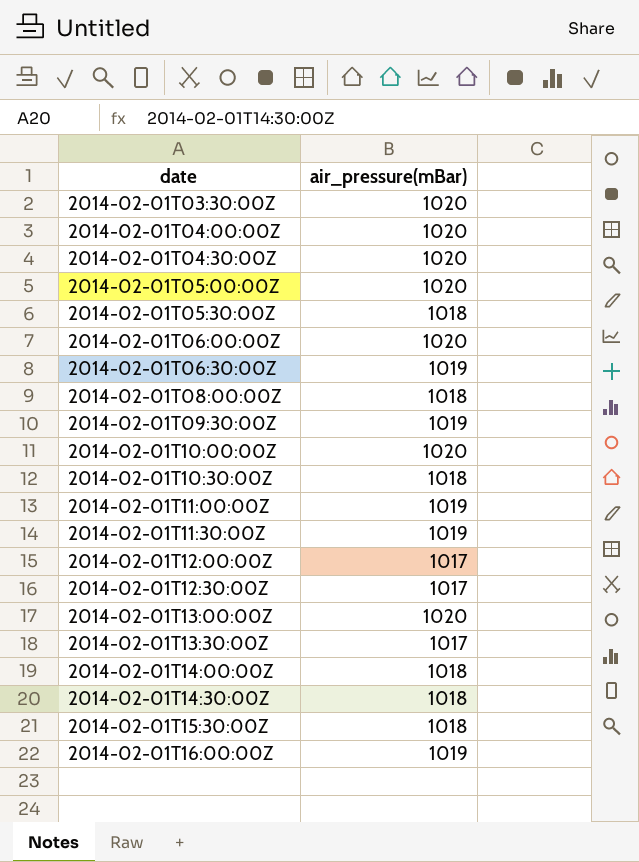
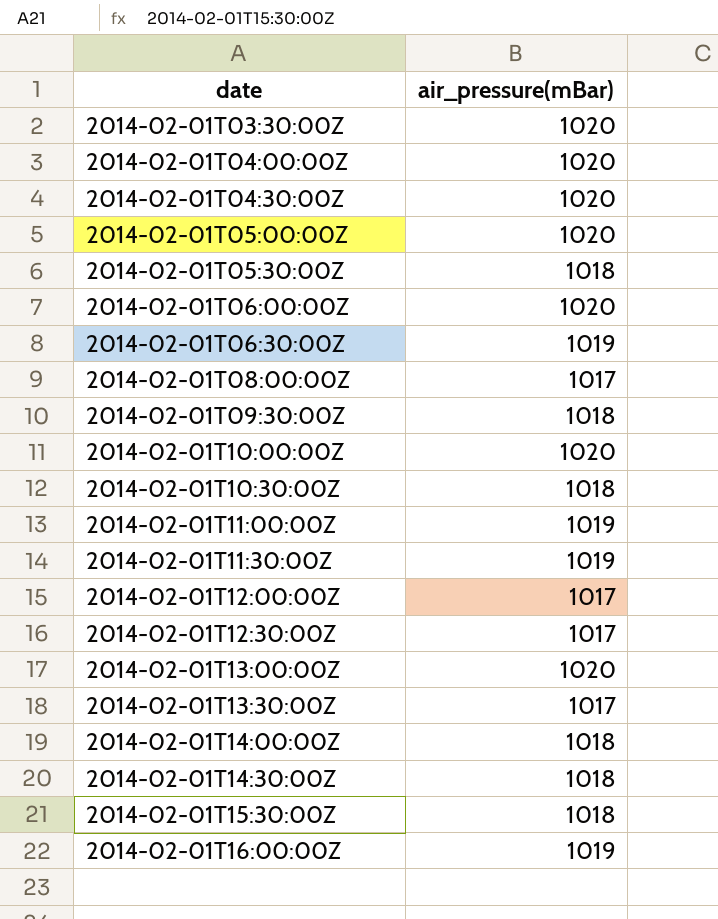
2014-02-01T08:00:00Z | air_pressure(mBar): 1018 -> 1017
2014-02-01T09:30:00Z | air_pressure(mBar): 1019 -> 1018

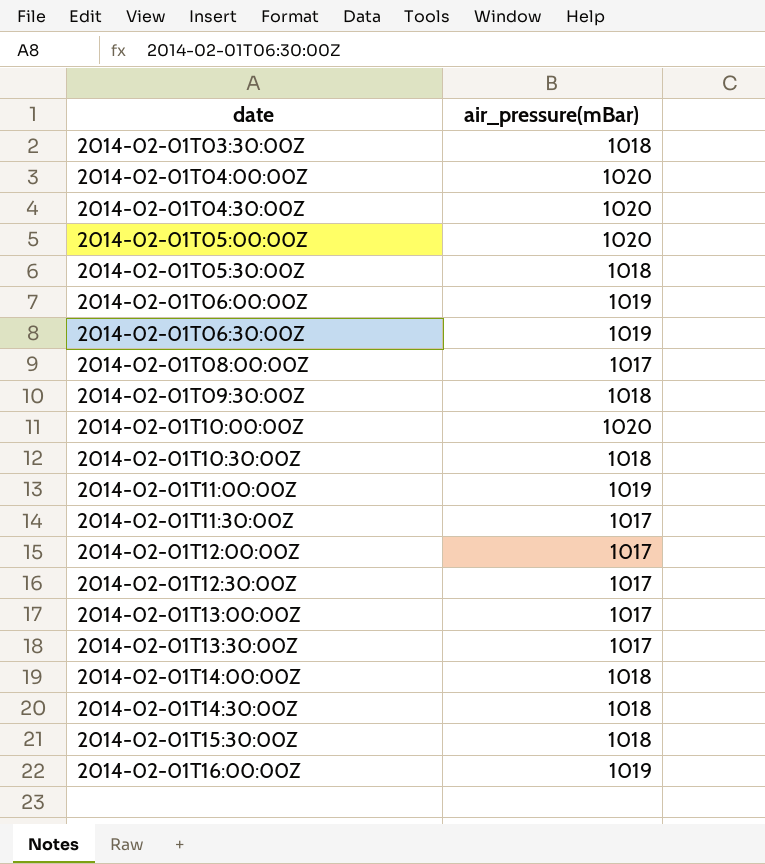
2014-02-01T03:30:00Z | air_pressure(mBar): 1020 -> 1018
2014-02-01T06:00:00Z | air_pressure(mBar): 1020 -> 1019
2014-02-01T11:30:00Z | air_pressure(mBar): 1019 -> 1017
2014-02-01T13:00:00Z | air_pressure(mBar): 1020 -> 1017

